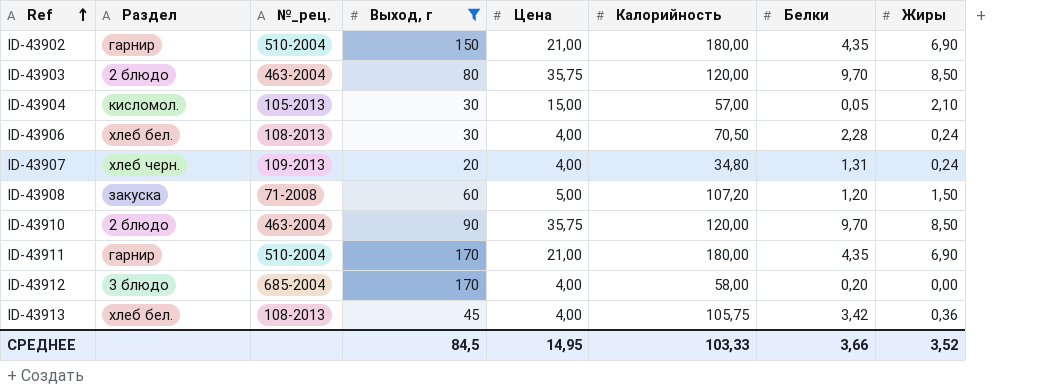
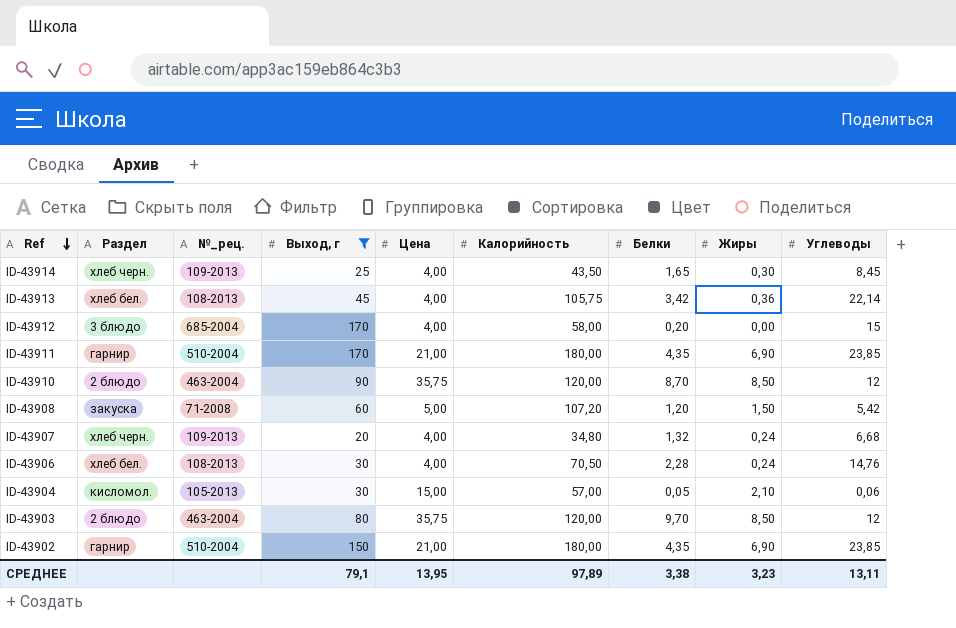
row order: Ref ascending -> Ref descending
column Углеводы | position: none -> 9
row ID-43914: none -> хлеб черн. | 109-2013 | 25 | 4,00 | 43,50 | 1,65 | 0,30 | 8,45
ID-43910 | Белки: 9,70 -> 8,70
ID-43907 | Белки: 1,31 -> 1,32
СРЕДНЕЕ | Выход, г: 84,5 -> 79,1
СРЕДНЕЕ | Цена: 14,95 -> 13,95
СРЕДНЕЕ | Калорийность: 103,33 -> 97,89
СРЕДНЕЕ | Белки: 3,66 -> 3,38
СРЕДНЕЕ | Жиры: 3,52 -> 3,23

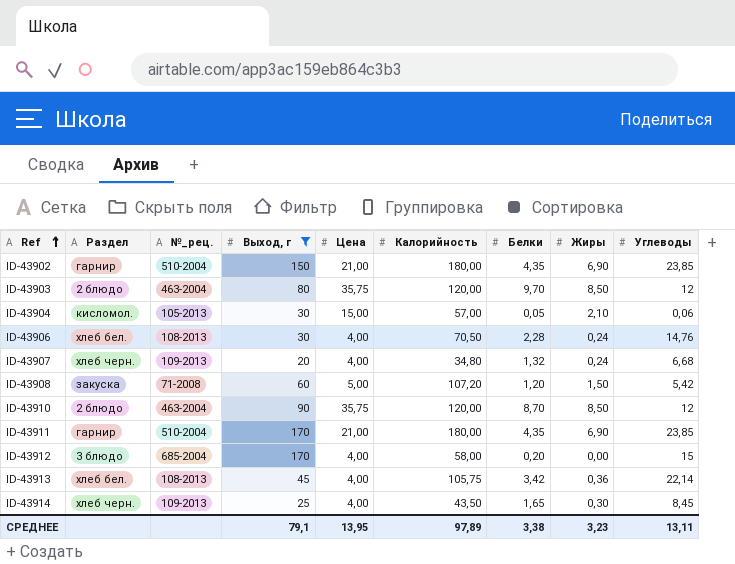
row order: Ref descending -> Ref ascending

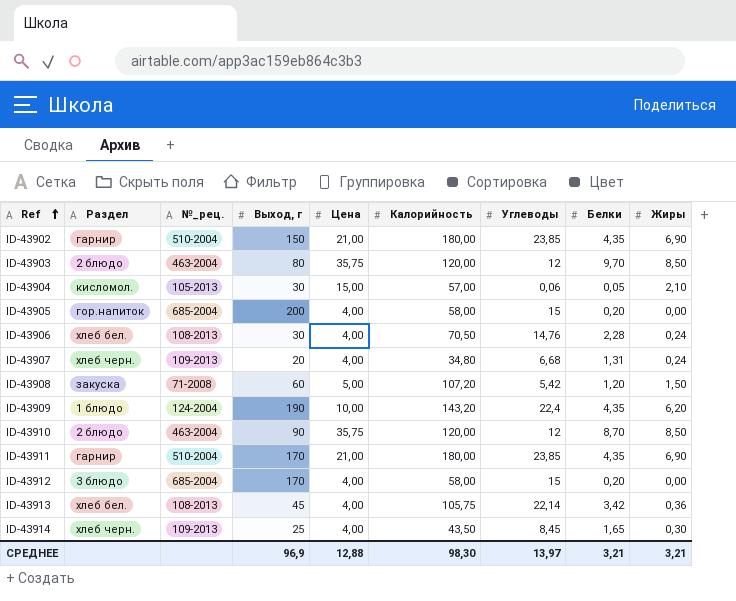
filter: Выход, г <= 170 -> none
column Углеводы | position: 9 -> 7
ID-43907 | Белки: 1,32 -> 1,31
СРЕДНЕЕ | Выход, г: 79,1 -> 96,9
СРЕДНЕЕ | Цена: 13,95 -> 12,88
СРЕДНЕЕ | Калорийность: 97,89 -> 98,30
СРЕДНЕЕ | Углеводы: 13,11 -> 13,97
СРЕДНЕЕ | Белки: 3,38 -> 3,21
СРЕДНЕЕ | Жиры: 3,23 -> 3,21

